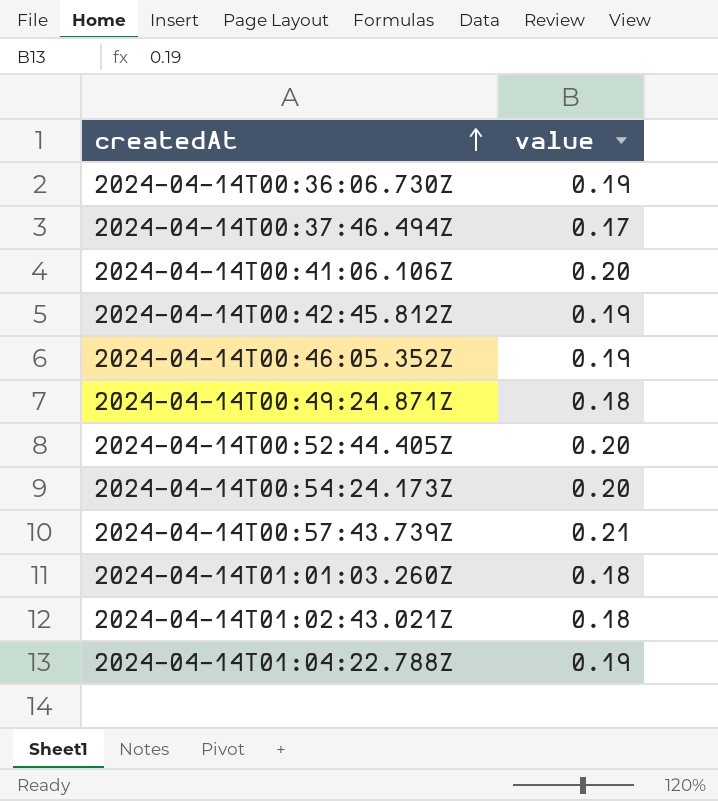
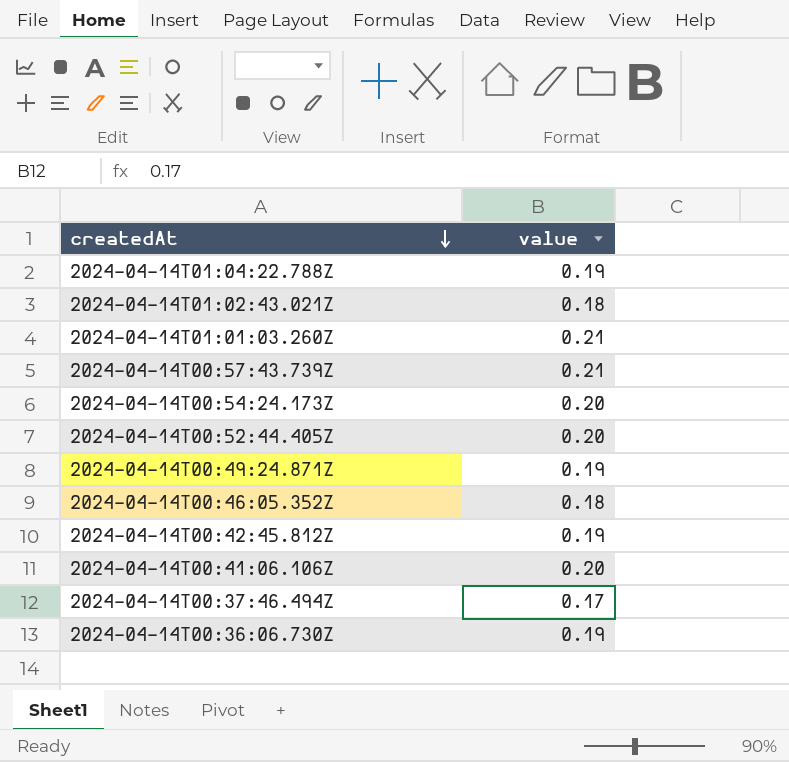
row order: createdAt ascending -> createdAt descending
2024-04-14T01:01:03.260Z | value: 0.18 -> 0.21
2024-04-14T00:49:24.871Z | value: 0.18 -> 0.19
2024-04-14T00:46:05.352Z | value: 0.19 -> 0.18

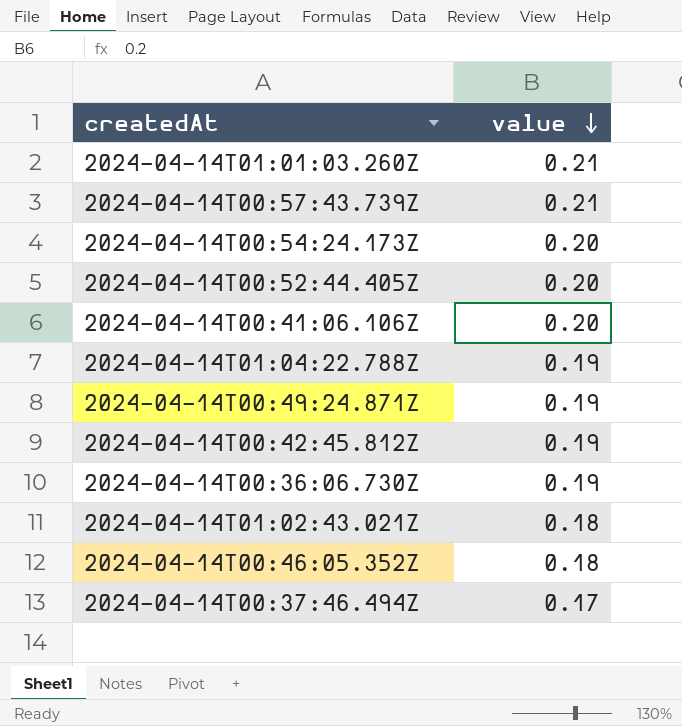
row order: createdAt descending -> value descending

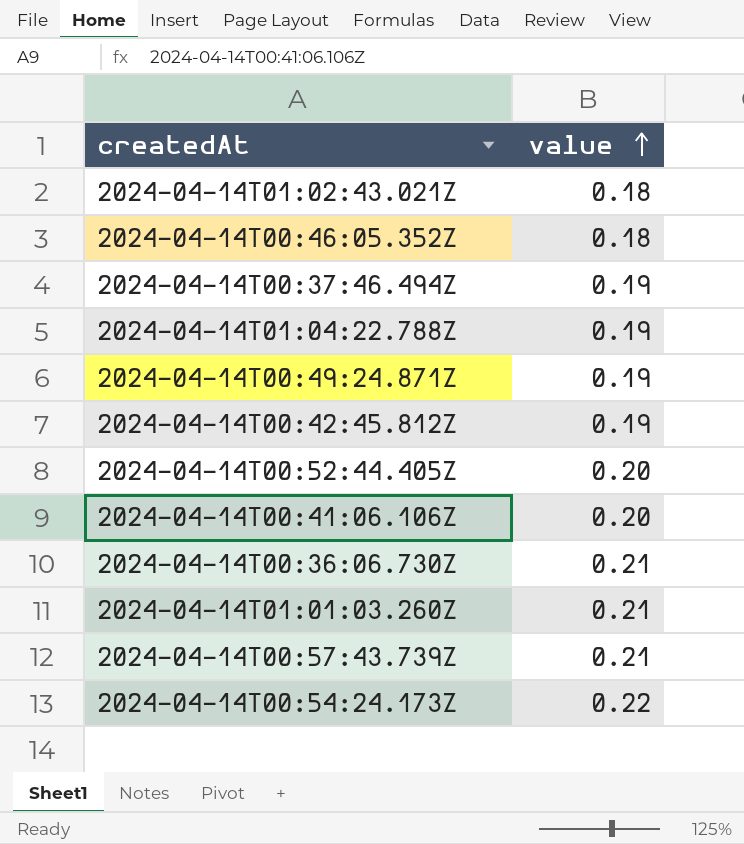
row order: value descending -> value ascending
2024-04-14T00:37:46.494Z | value: 0.17 -> 0.19
2024-04-14T00:36:06.730Z | value: 0.19 -> 0.21
2024-04-14T00:54:24.173Z | value: 0.20 -> 0.22

